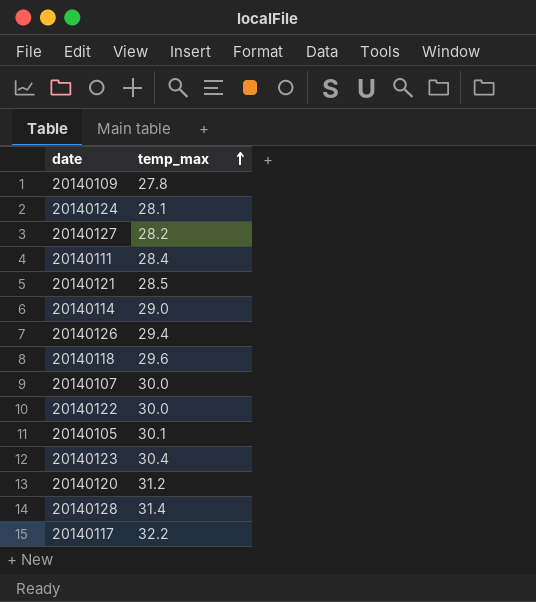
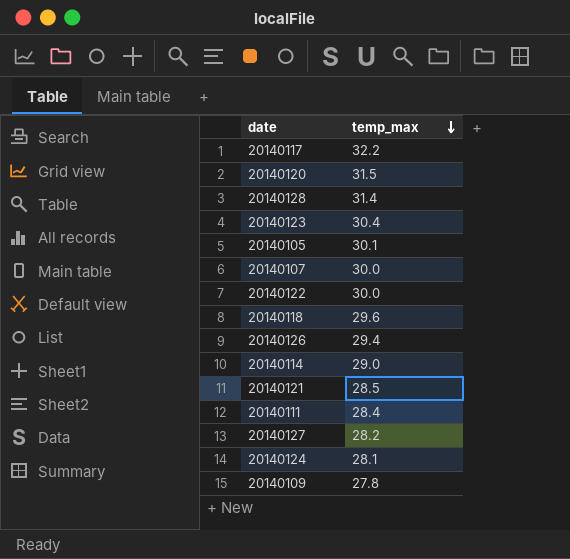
row order: temp_max ascending -> temp_max descending
20140120 | temp_max: 31.2 -> 31.5

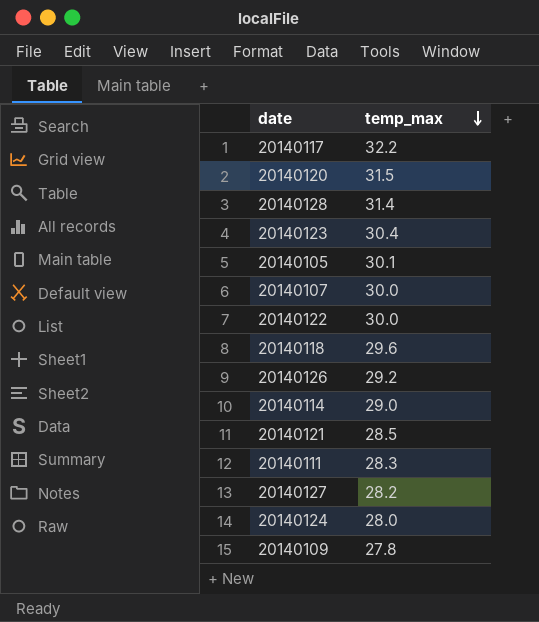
20140126 | temp_max: 29.4 -> 29.2
20140111 | temp_max: 28.4 -> 28.3
20140124 | temp_max: 28.1 -> 28.0

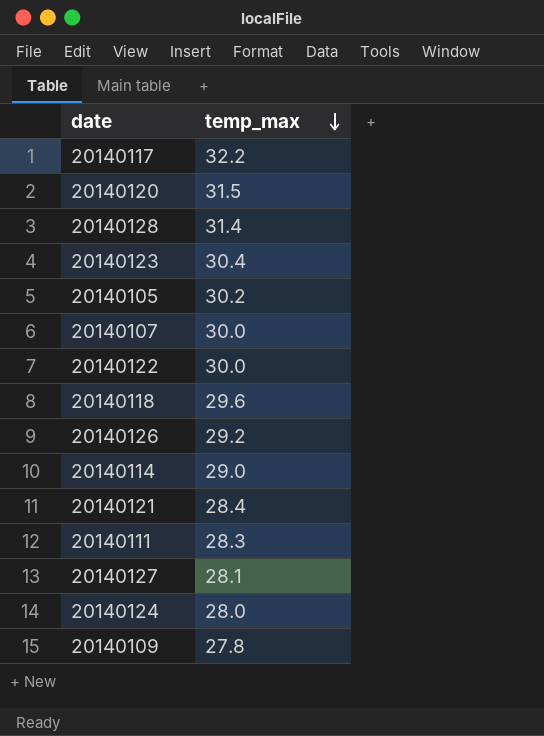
20140105 | temp_max: 30.1 -> 30.2
20140121 | temp_max: 28.5 -> 28.4
20140127 | temp_max: 28.2 -> 28.1

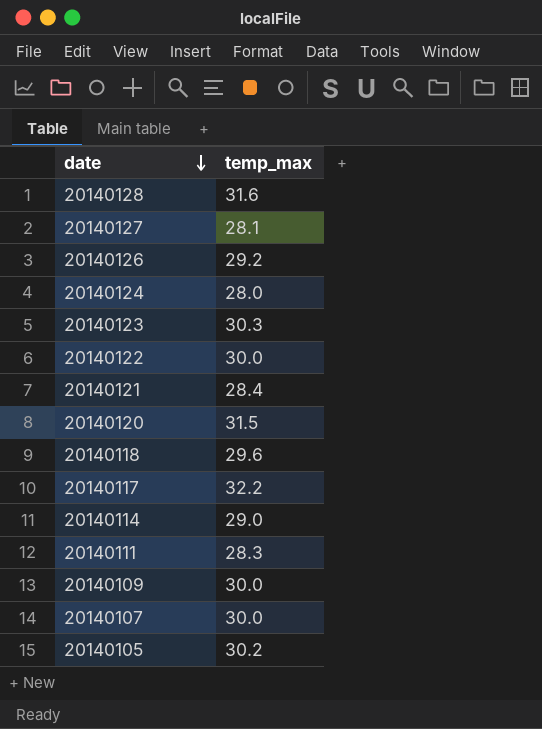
row order: temp_max descending -> date descending
20140128 | temp_max: 31.4 -> 31.6
20140123 | temp_max: 30.4 -> 30.3
20140109 | temp_max: 27.8 -> 30.0

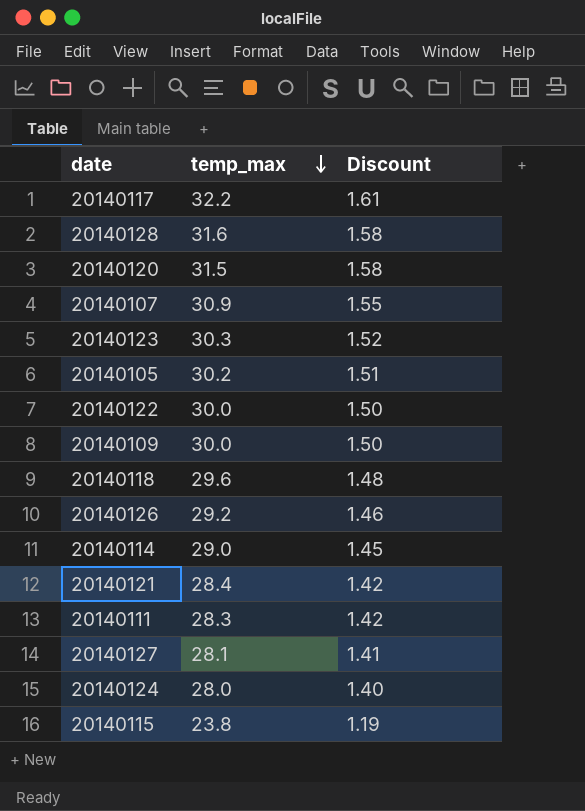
row order: date descending -> temp_max descending
column Discount | formula: none -> [temp_max] * 0.05
20140107 | temp_max: 30.0 -> 30.9
row 20140115: none -> 23.8 | 1.19

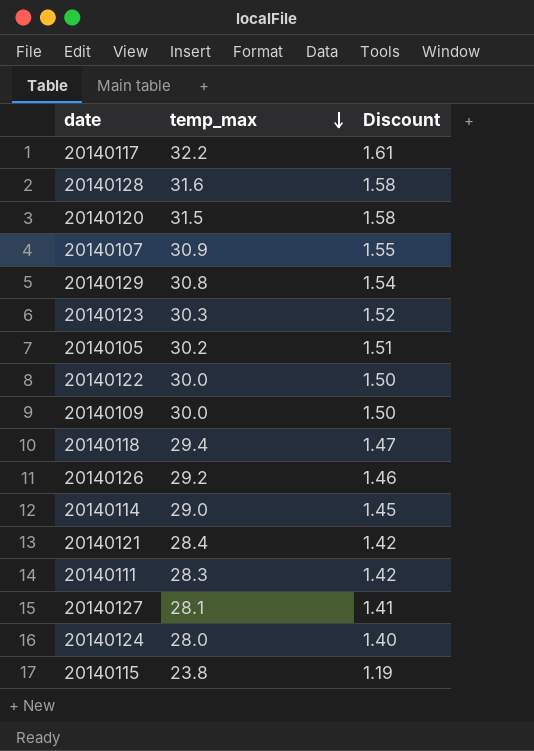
row 20140129: none -> 30.8 | 1.54
20140118 | temp_max: 29.6 -> 29.4
20140118 | Discount: 1.48 -> 1.47

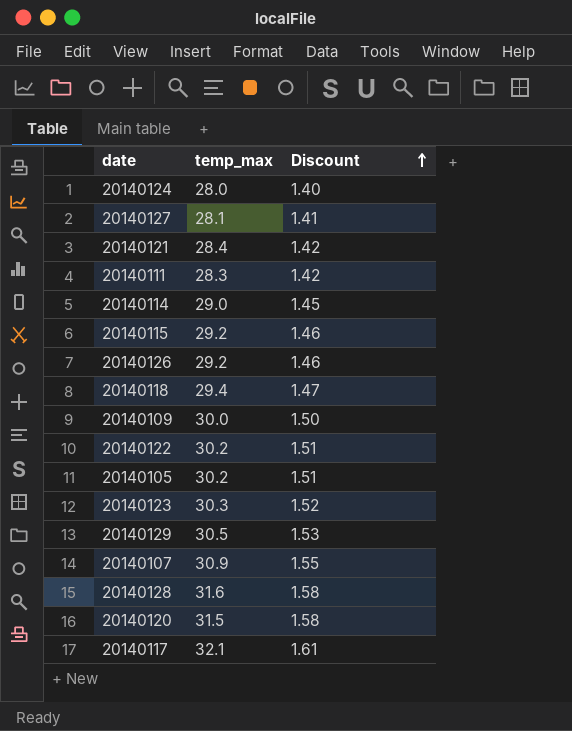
row order: temp_max descending -> Discount ascending
20140115 | temp_max: 23.8 -> 29.2
20140115 | Discount: 1.19 -> 1.46
20140122 | temp_max: 30.0 -> 30.2
20140122 | Discount: 1.50 -> 1.51
20140129 | temp_max: 30.8 -> 30.5
20140129 | Discount: 1.54 -> 1.53
20140117 | temp_max: 32.2 -> 32.1

